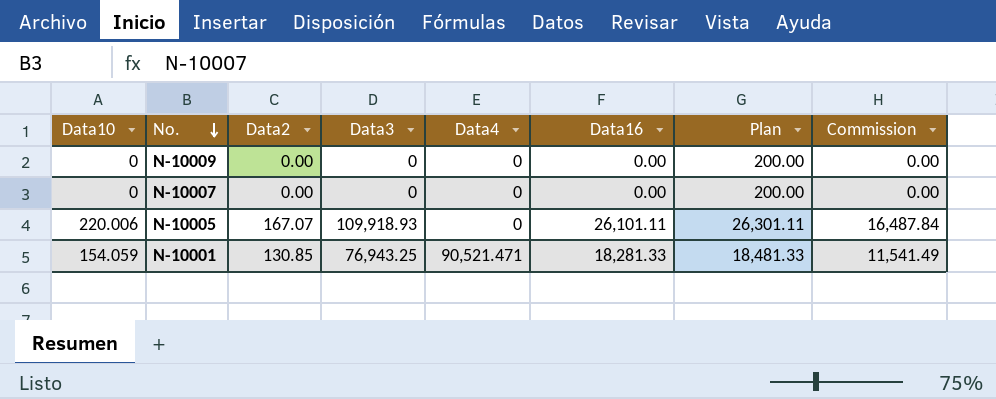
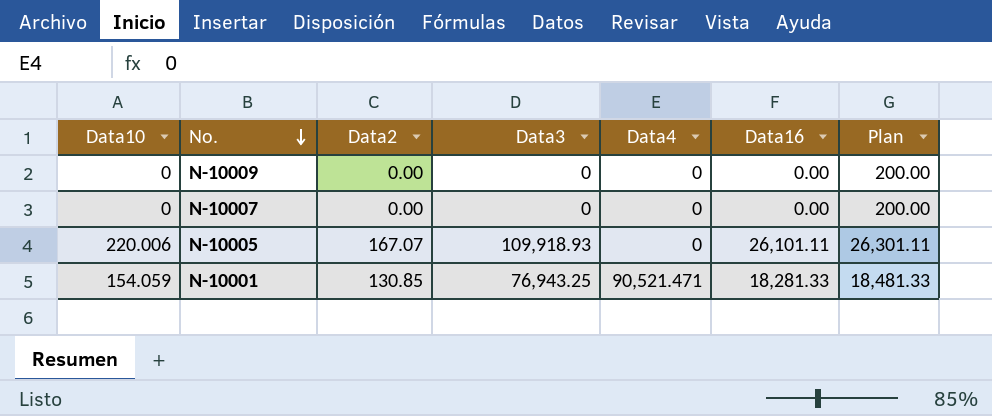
column Commission | formula: [Data3] * 0.15 -> none

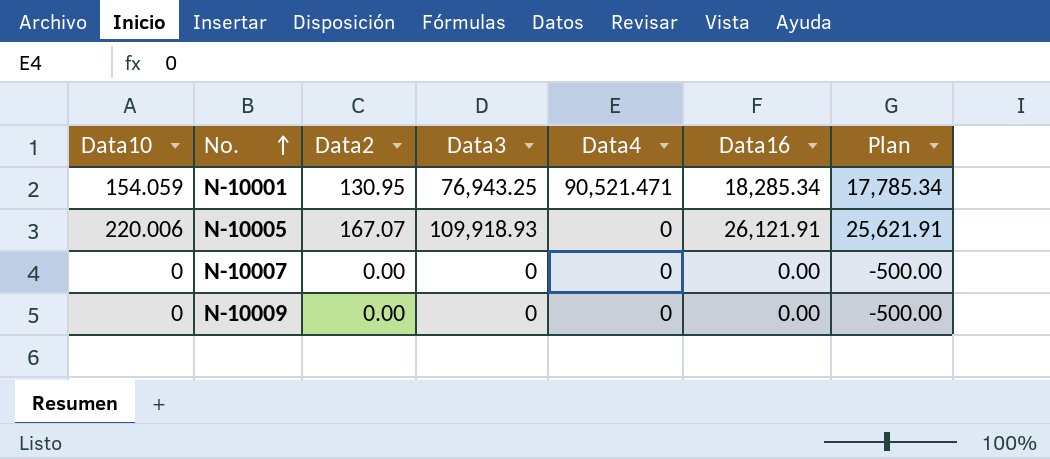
row order: No. descending -> No. ascending
column Plan | formula: [Data16] + 200 -> [Data16] - 500
N-10001 | Data2: 130.85 -> 130.95
N-10001 | Data16: 18,281.33 -> 18,285.34
N-10005 | Data16: 26,101.11 -> 26,121.91

